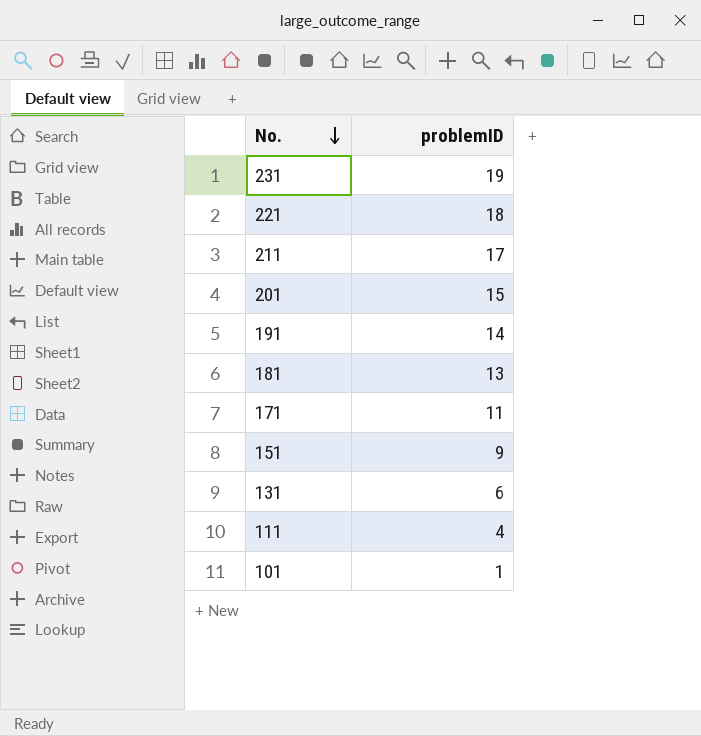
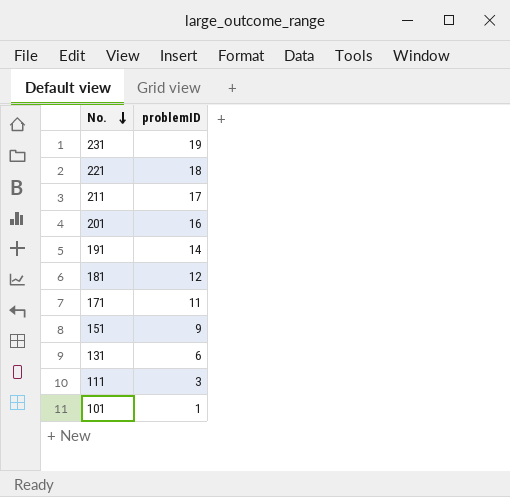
201 | problemID: 15 -> 16
181 | problemID: 13 -> 12
111 | problemID: 4 -> 3

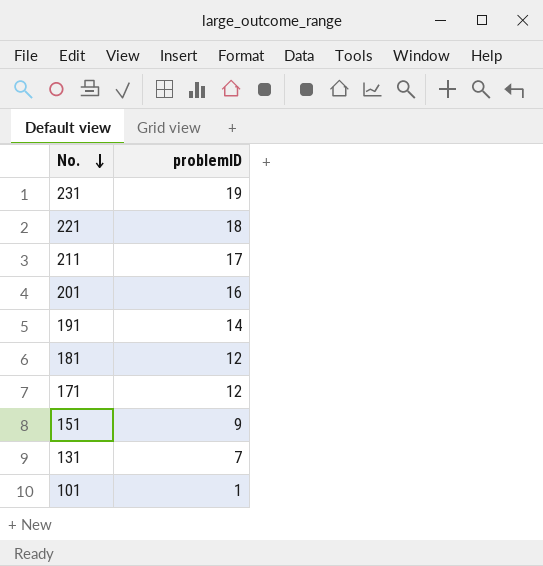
row 111: 3 -> none
171 | problemID: 11 -> 12
131 | problemID: 6 -> 7

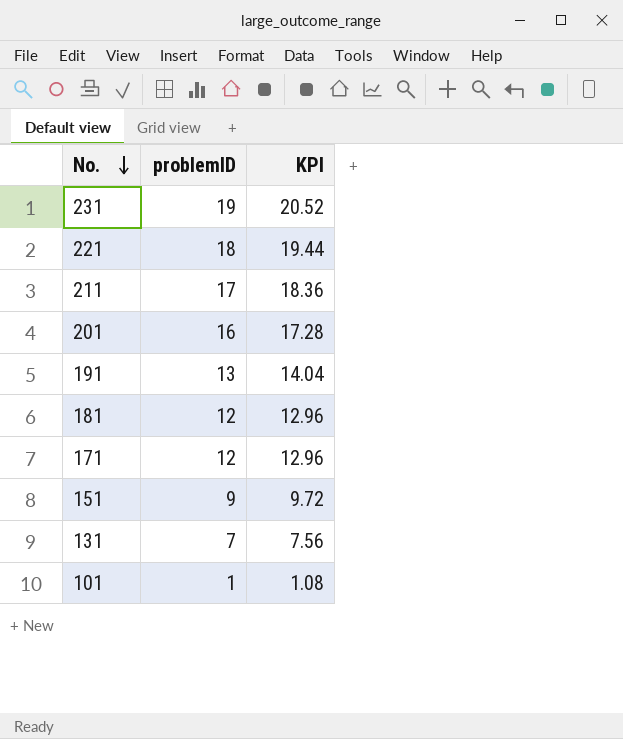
column KPI | formula: none -> [problemID] * 1.08
191 | problemID: 14 -> 13

